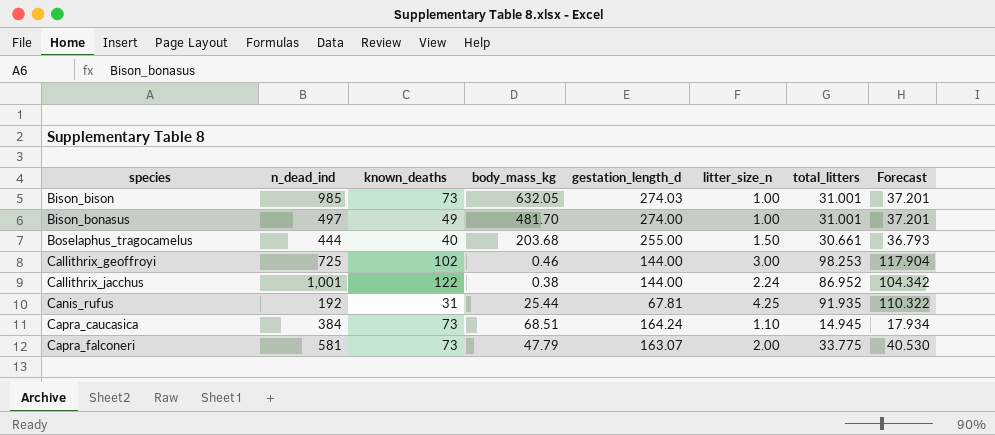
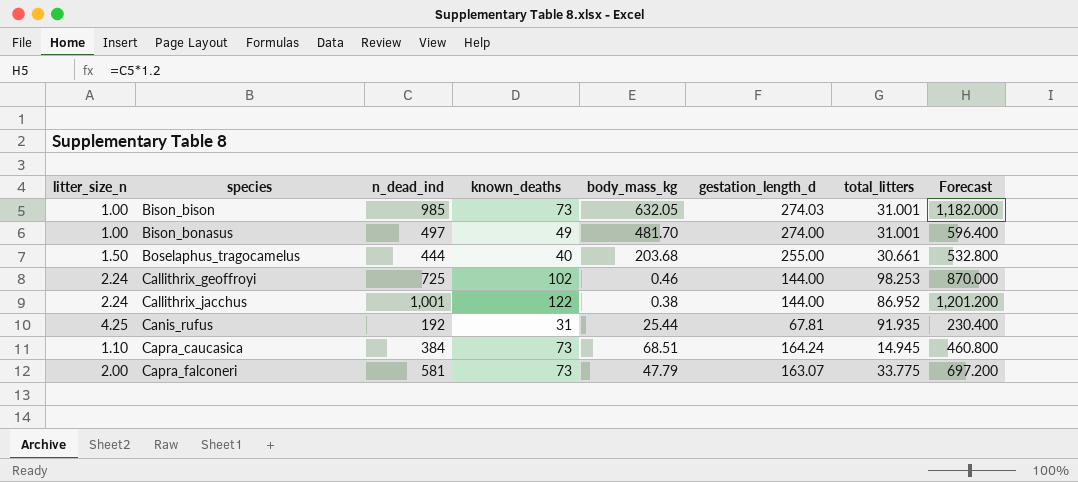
column litter_size_n | position: 6 -> 1
column Forecast | formula: [total_litters] * 1.2 -> [n_dead_ind] * 1.2
Callithrix_geoffroyi | litter_size_n: 3.00 -> 2.24

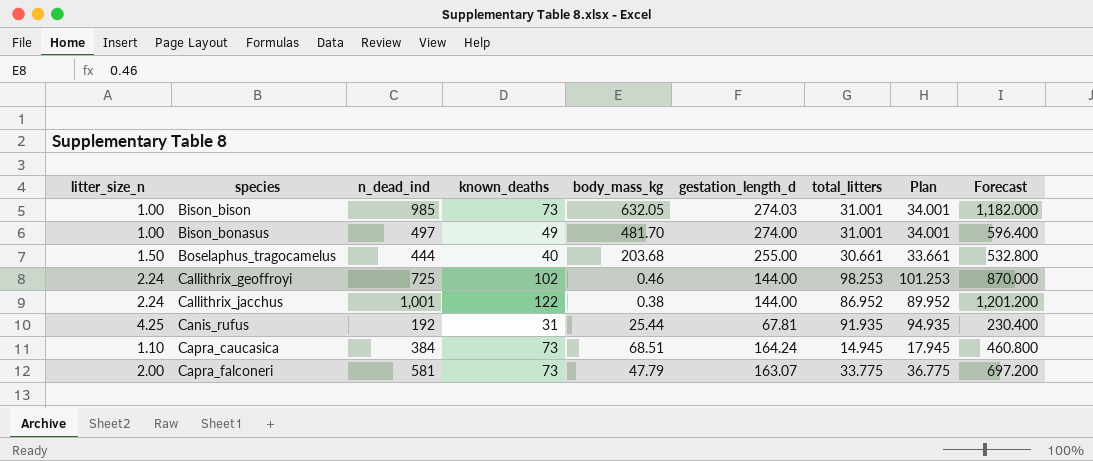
column Plan | formula: none -> [total_litters] + 3

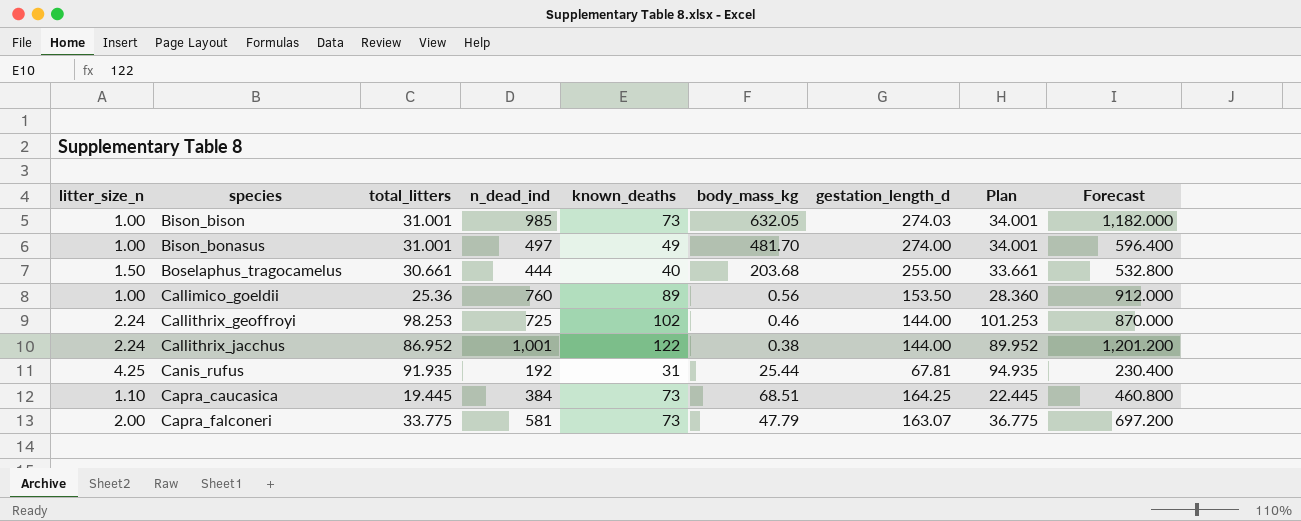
column total_litters | position: 7 -> 3
row Callimico_goeldii: none -> 1.00 | 25.36 | 760 | 89 | 0.56 | 153.50 | 28.360 | 912.000
Capra_caucasica | total_litters: 14.945 -> 19.445
Capra_caucasica | gestation_length_d: 164.24 -> 164.25
Capra_caucasica | Plan: 17.945 -> 22.445

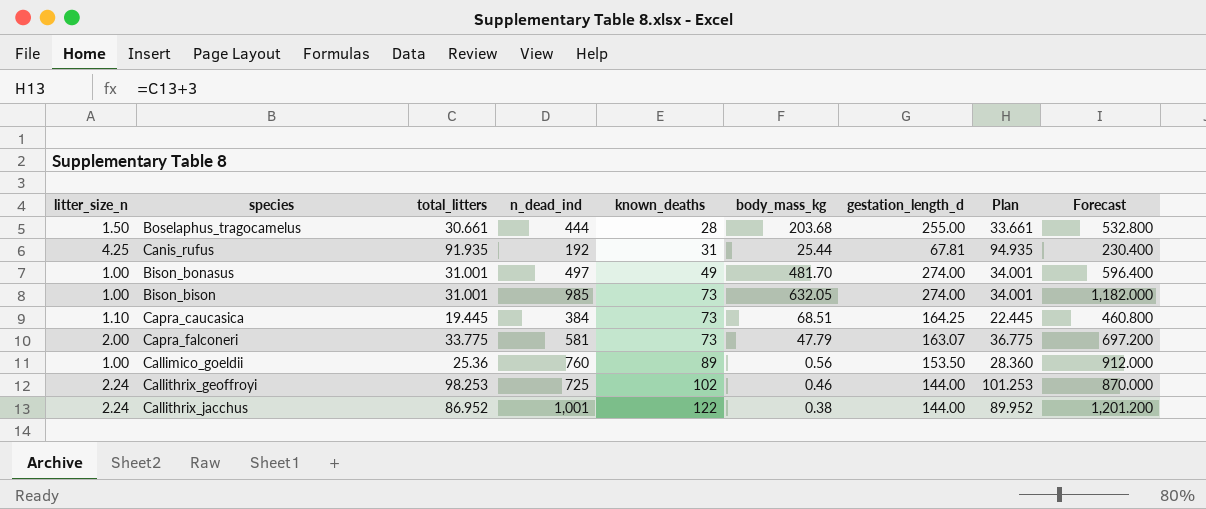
row order: species ascending -> known_deaths ascending
Boselaphus_tragocamelus | known_deaths: 40 -> 28
Bison_bison | gestation_length_d: 274.03 -> 274.00

